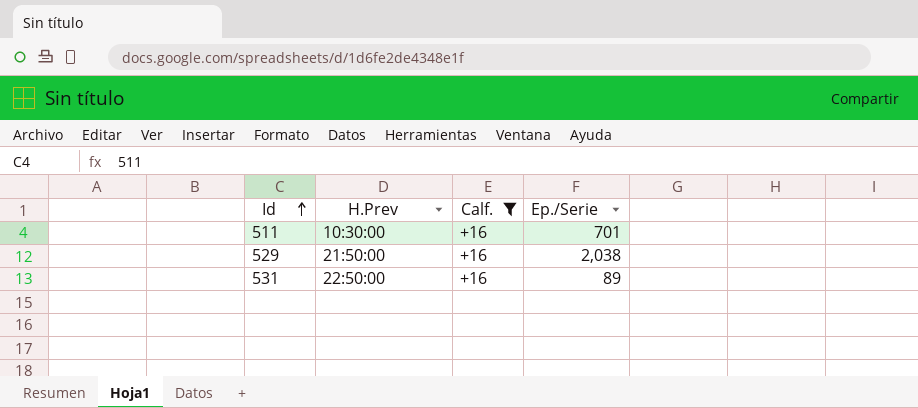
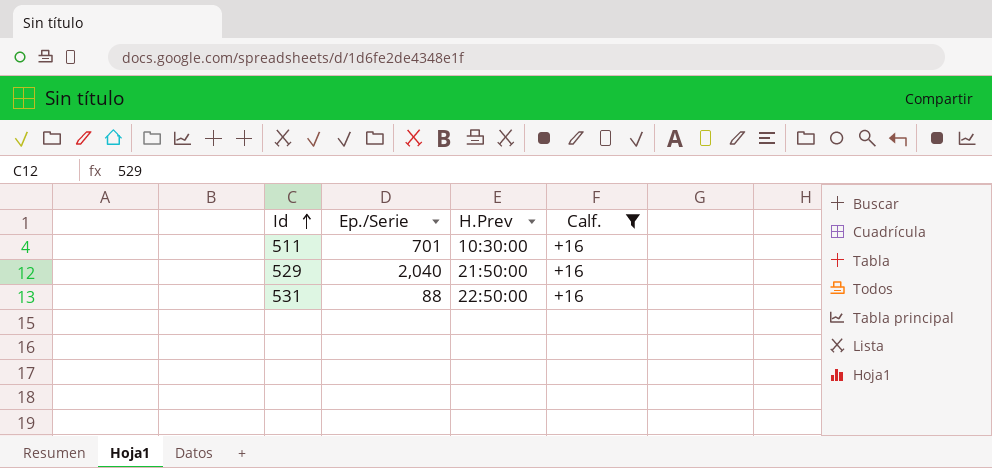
column Ep./Serie | position: 4 -> 2
529 | Ep./Serie: 2,038 -> 2,040
531 | Ep./Serie: 89 -> 88

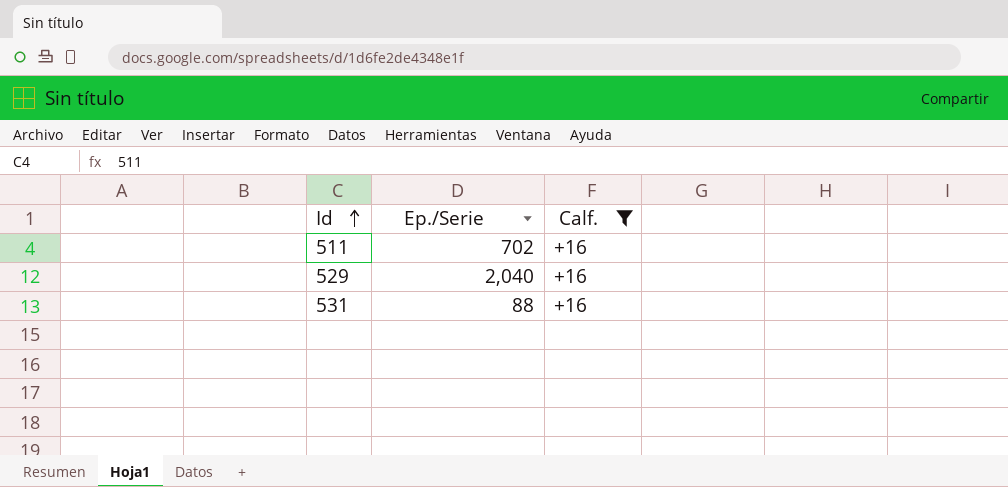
column H.Prev | position: 3 -> none
511 | Ep./Serie: 701 -> 702

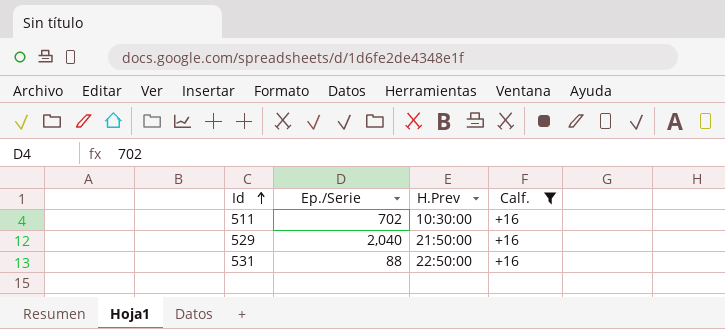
column H.Prev | position: none -> 3

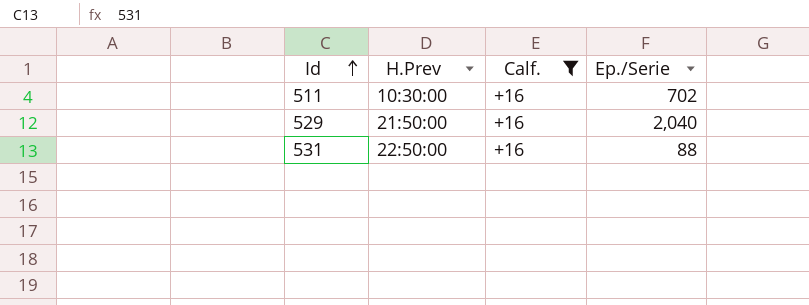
column Ep./Serie | position: 2 -> 4

